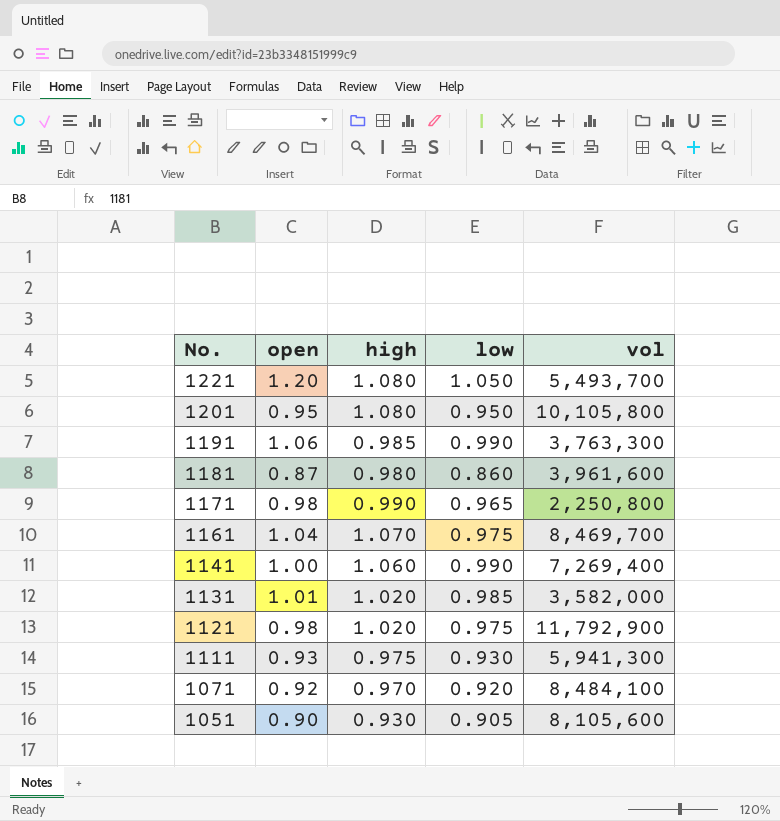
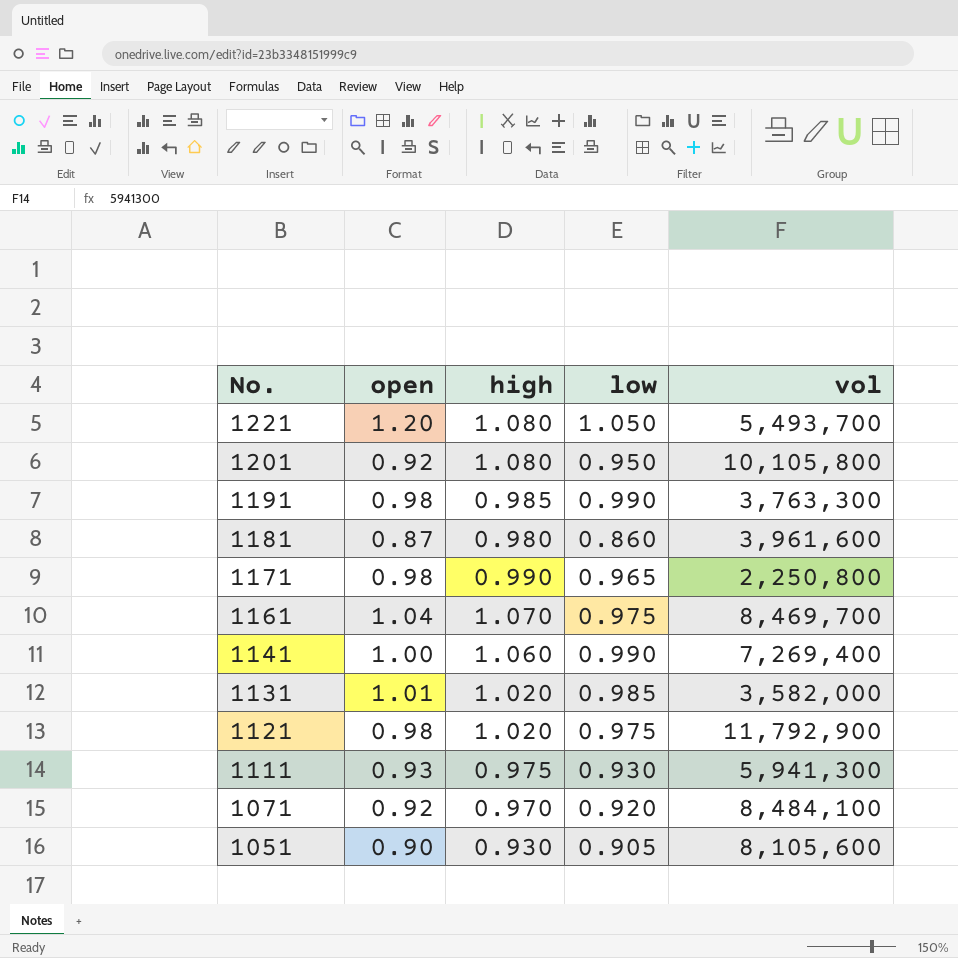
1201 | open: 0.95 -> 0.92
1191 | open: 1.06 -> 0.98

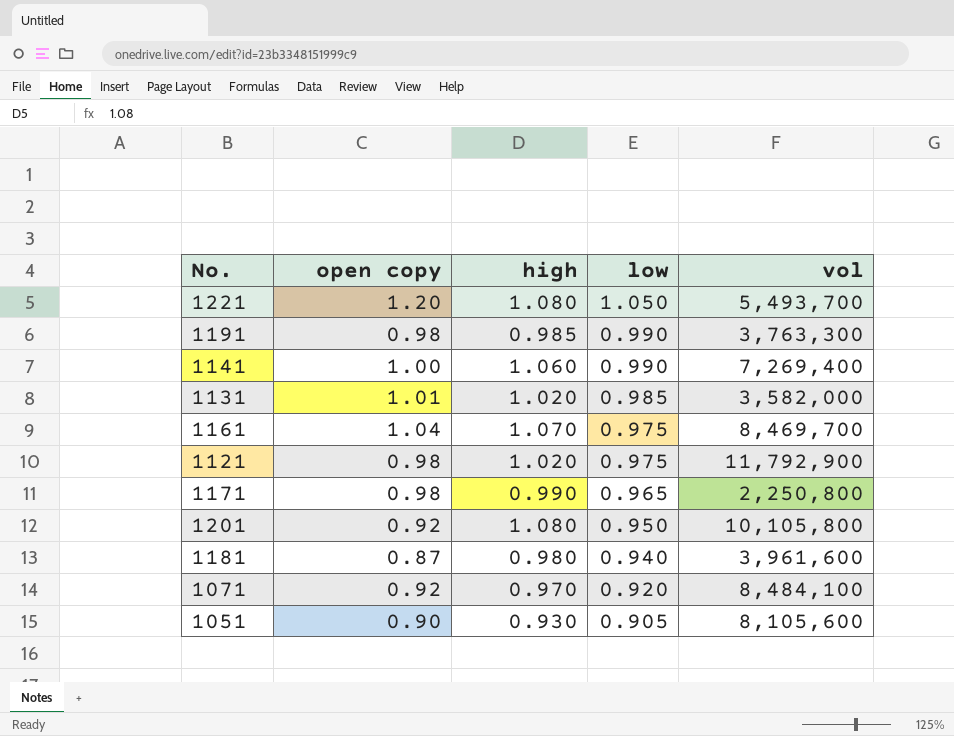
row order: No. descending -> low descending
column name: open -> open copy
row 1111: 0.93 | 0.975 | 0.930 | 5,941,300 -> none
1181 | low: 0.860 -> 0.940

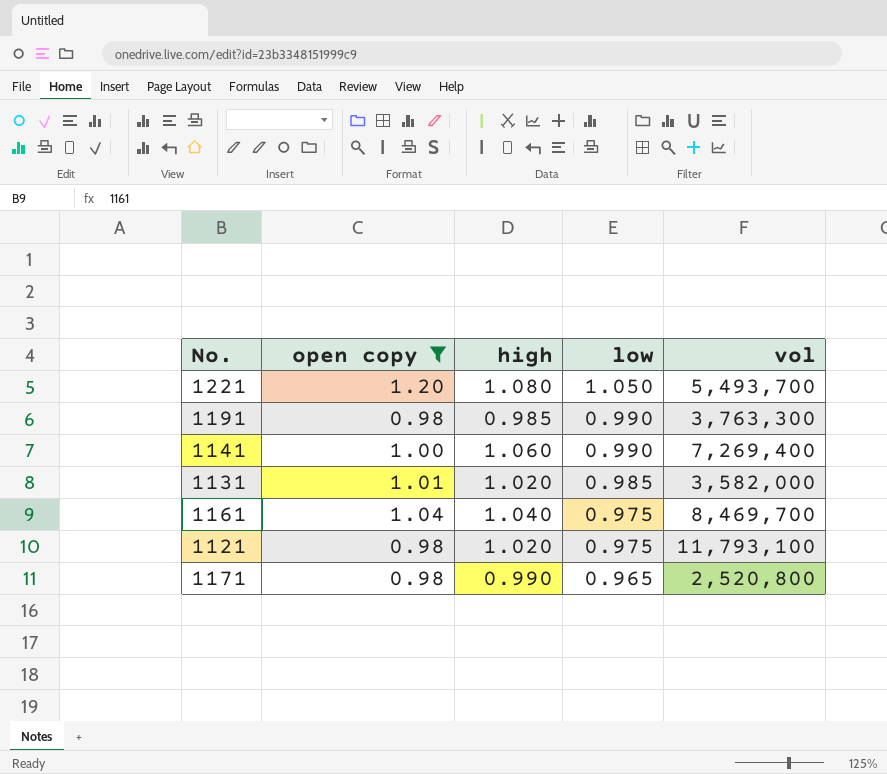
filter: none -> open copy >= 0.98
1161 | high: 1.070 -> 1.040
1121 | vol: 11,792,900 -> 11,793,100
1171 | vol: 2,250,800 -> 2,520,800

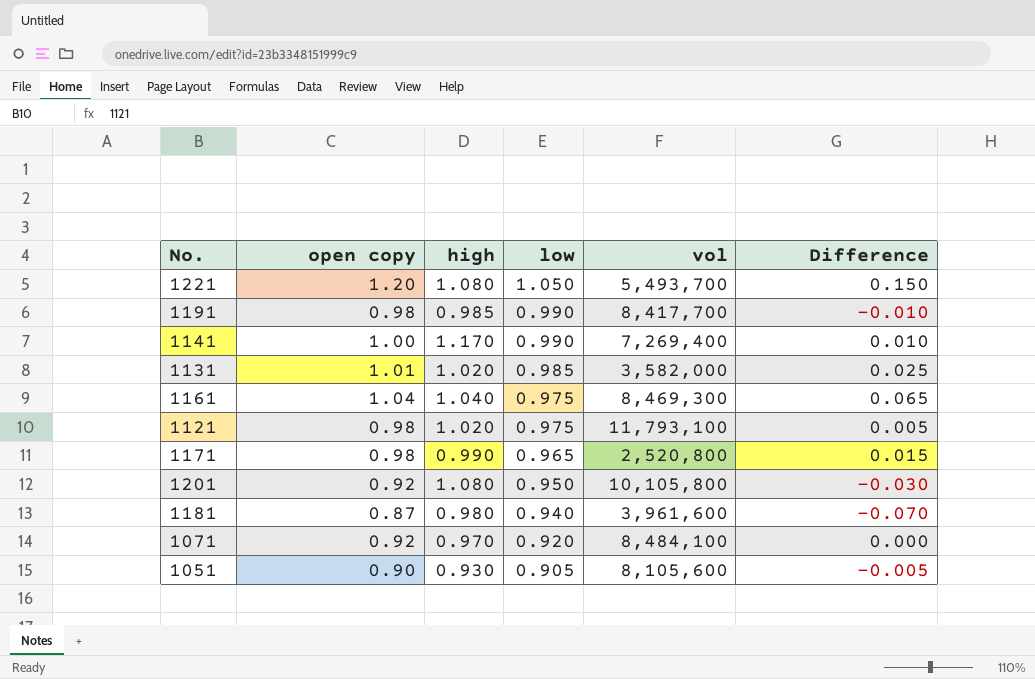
filter: open copy >= 0.98 -> none
column Difference | formula: none -> [open copy] - [low]
1191 | vol: 3,763,300 -> 8,417,700
1141 | high: 1.060 -> 1.170
1161 | vol: 8,469,700 -> 8,469,300

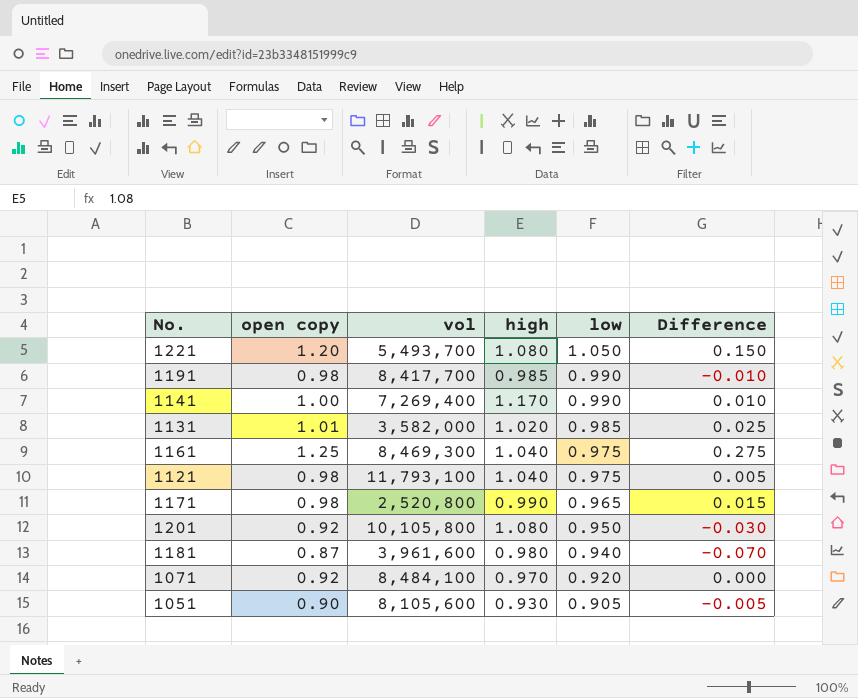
column vol | position: 5 -> 3
1161 | open copy: 1.04 -> 1.25
1161 | Difference: 0.065 -> 0.275
1121 | high: 1.020 -> 1.040

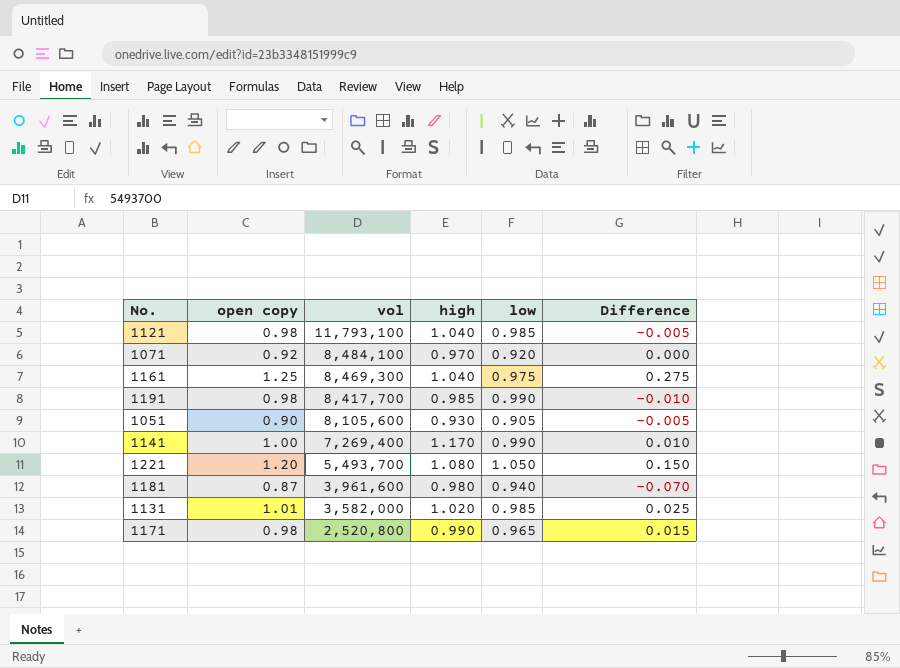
row order: low descending -> vol descending
row 1201: 0.92 | 10,105,800 | 1.080 | 0.950 | -0.030 -> none
1121 | low: 0.975 -> 0.985
1121 | Difference: 0.005 -> -0.005

